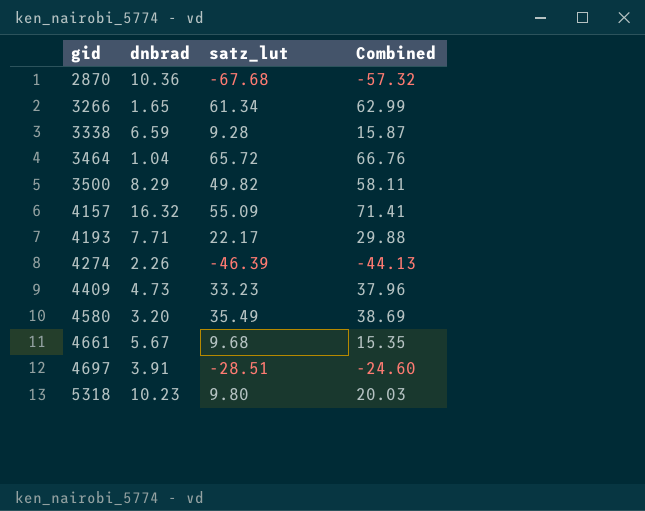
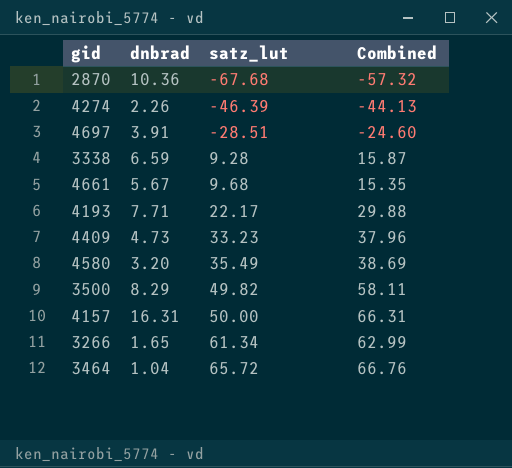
row order: gid ascending -> satz_lut ascending
row 5318: 10.23 | 9.80 | 20.03 -> none
4157 | dnbrad: 16.32 -> 16.31
4157 | satz_lut: 55.09 -> 50.00
4157 | Combined: 71.41 -> 66.31

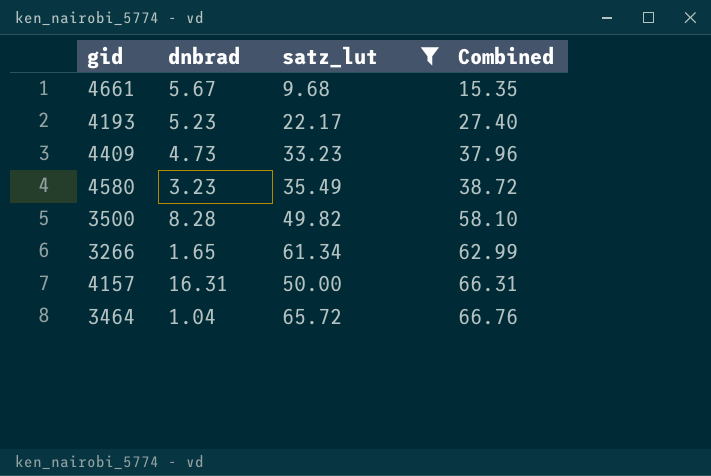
filter: none -> satz_lut >= 9.68
row order: satz_lut ascending -> Combined ascending
4193 | dnbrad: 7.71 -> 5.23
4193 | Combined: 29.88 -> 27.40
4580 | dnbrad: 3.20 -> 3.23
4580 | Combined: 38.69 -> 38.72
3500 | dnbrad: 8.29 -> 8.28
3500 | Combined: 58.11 -> 58.10

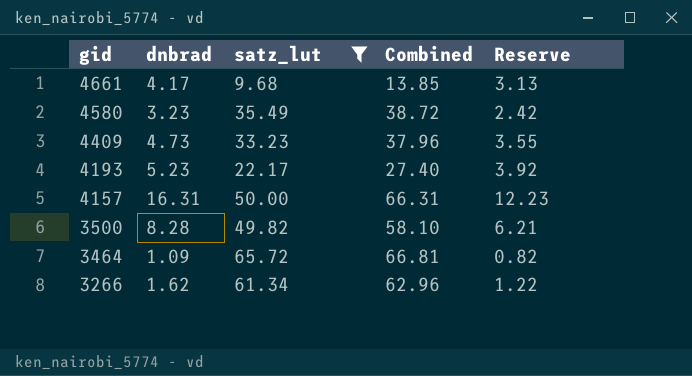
row order: Combined ascending -> gid descending
column Reserve | formula: none -> [dnbrad] * 0.75
4661 | dnbrad: 5.67 -> 4.17
4661 | Combined: 15.35 -> 13.85
3464 | dnbrad: 1.04 -> 1.09
3464 | Combined: 66.76 -> 66.81
3266 | dnbrad: 1.65 -> 1.62
3266 | Combined: 62.99 -> 62.96

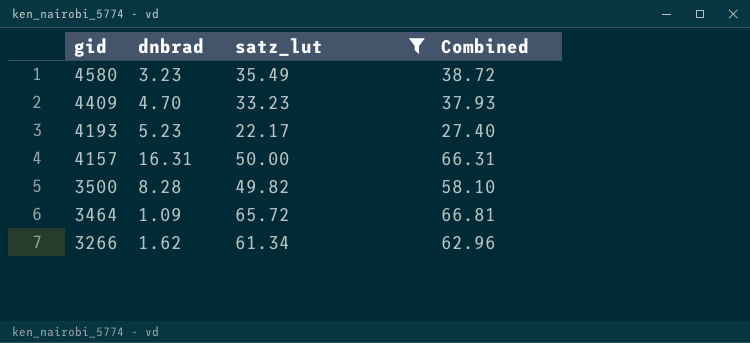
column Reserve | formula: [dnbrad] * 0.75 -> none
row 4661: 4.17 | 9.68 | 13.85 | 3.13 -> none
4409 | dnbrad: 4.73 -> 4.70
4409 | Combined: 37.96 -> 37.93

